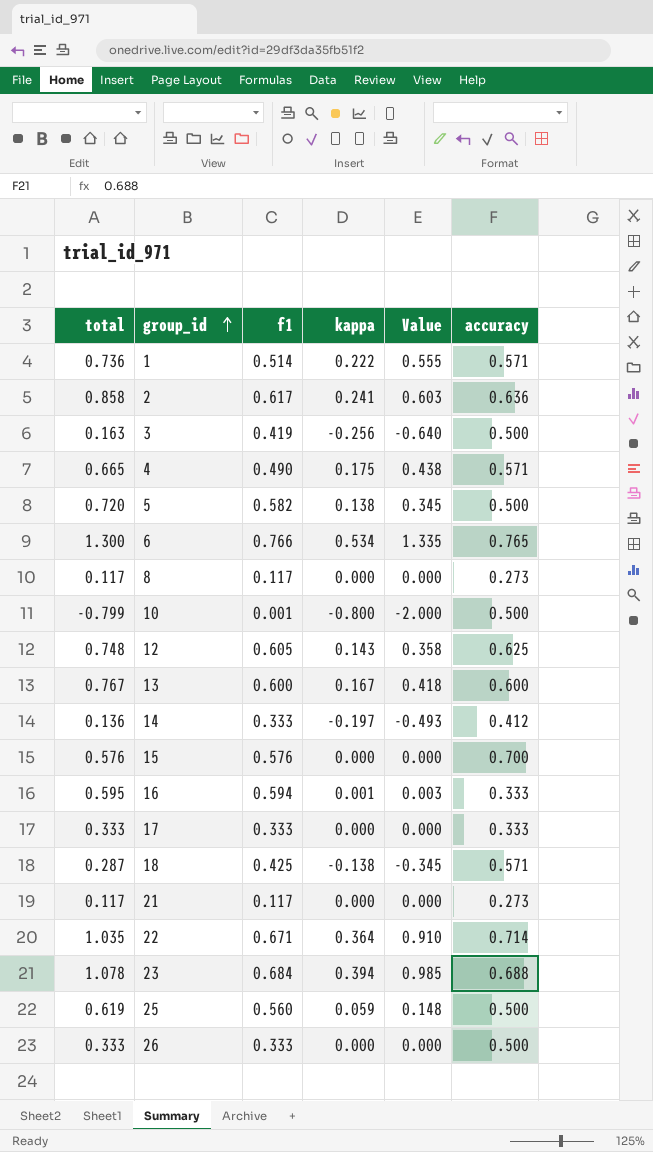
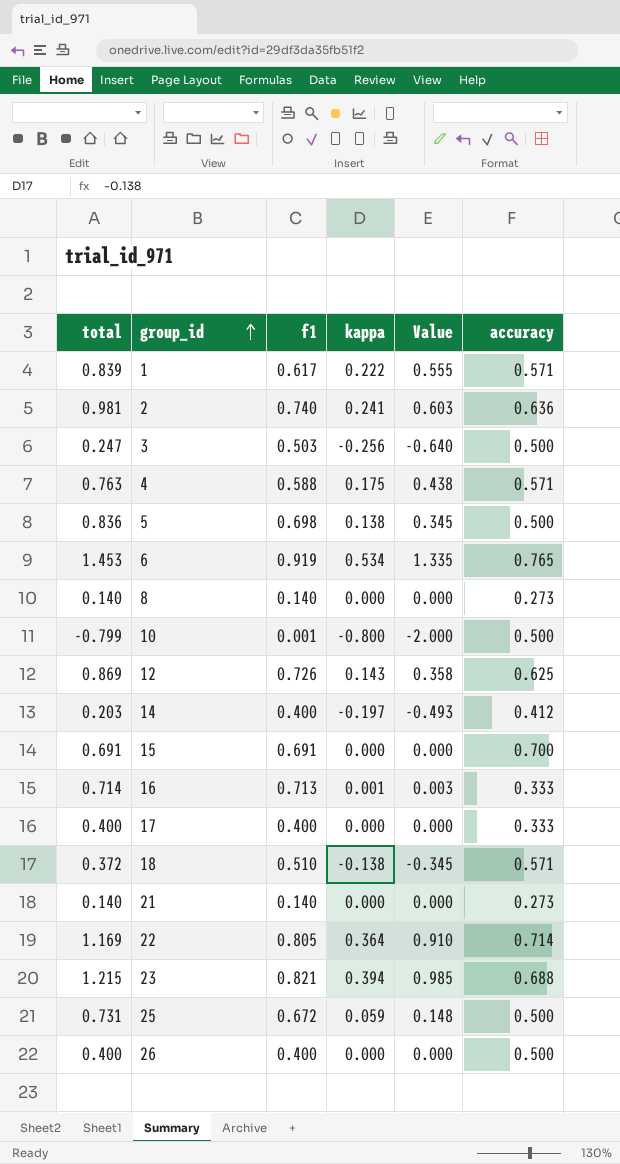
row 13: 0.767 | 0.600 | 0.167 | 0.418 | 0.600 -> none
1 | total: 0.736 -> 0.839
1 | f1: 0.514 -> 0.617
2 | total: 0.858 -> 0.981
2 | f1: 0.617 -> 0.740
3 | total: 0.163 -> 0.247
3 | f1: 0.419 -> 0.503
4 | total: 0.665 -> 0.763
4 | f1: 0.490 -> 0.588
5 | total: 0.720 -> 0.836
5 | f1: 0.582 -> 0.698
6 | total: 1.300 -> 1.453
6 | f1: 0.766 -> 0.919
8 | total: 0.117 -> 0.140
8 | f1: 0.117 -> 0.140
12 | total: 0.748 -> 0.869
12 | f1: 0.605 -> 0.726
14 | total: 0.136 -> 0.203
14 | f1: 0.333 -> 0.400
15 | total: 0.576 -> 0.691
15 | f1: 0.576 -> 0.691
16 | total: 0.595 -> 0.714
16 | f1: 0.594 -> 0.713
17 | total: 0.333 -> 0.400
17 | f1: 0.333 -> 0.400
18 | total: 0.287 -> 0.372
18 | f1: 0.425 -> 0.510
21 | total: 0.117 -> 0.140
21 | f1: 0.117 -> 0.140
22 | total: 1.035 -> 1.169
22 | f1: 0.671 -> 0.805
23 | total: 1.078 -> 1.215
23 | f1: 0.684 -> 0.821
25 | total: 0.619 -> 0.731
25 | f1: 0.560 -> 0.672
26 | total: 0.333 -> 0.400
26 | f1: 0.333 -> 0.400

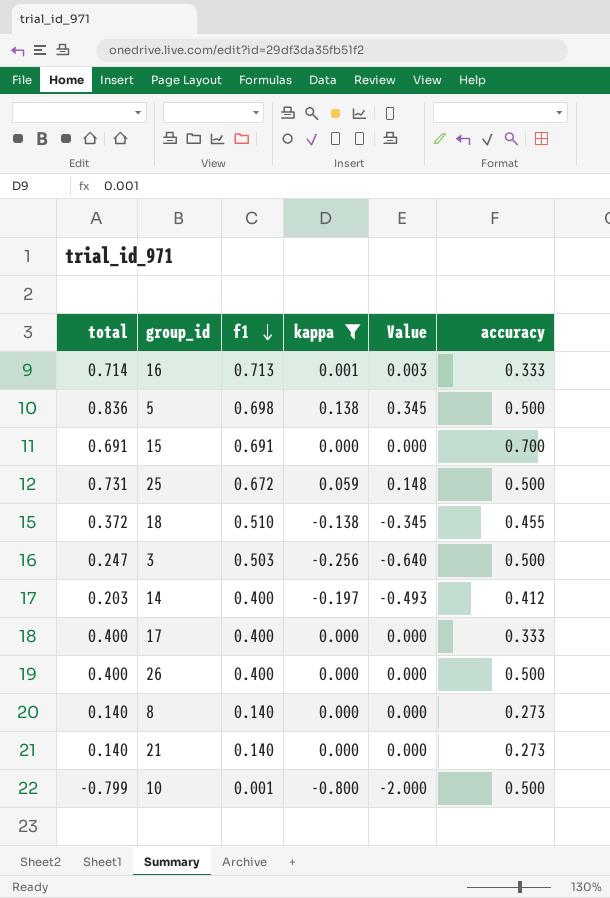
filter: none -> kappa <= 0.138
row order: group_id ascending -> f1 descending
18 | accuracy: 0.571 -> 0.455

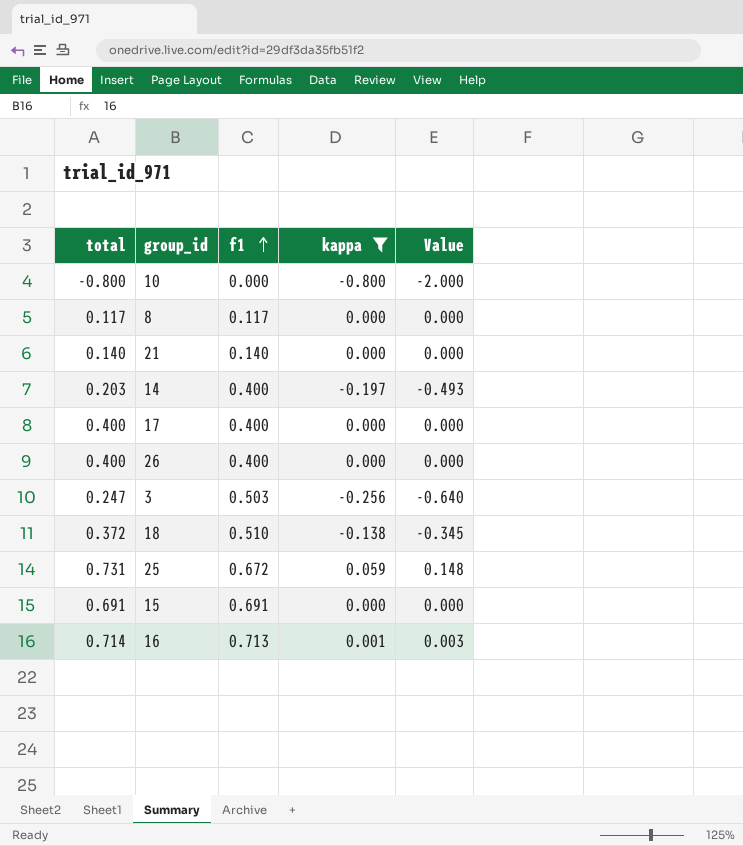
row order: f1 descending -> f1 ascending
column accuracy | position: 6 -> none
row 5: 0.836 | 0.698 | 0.138 | 0.345 | 0.500 -> none
10 | total: -0.799 -> -0.800
10 | f1: 0.001 -> 0.000
8 | total: 0.140 -> 0.117
8 | f1: 0.140 -> 0.117

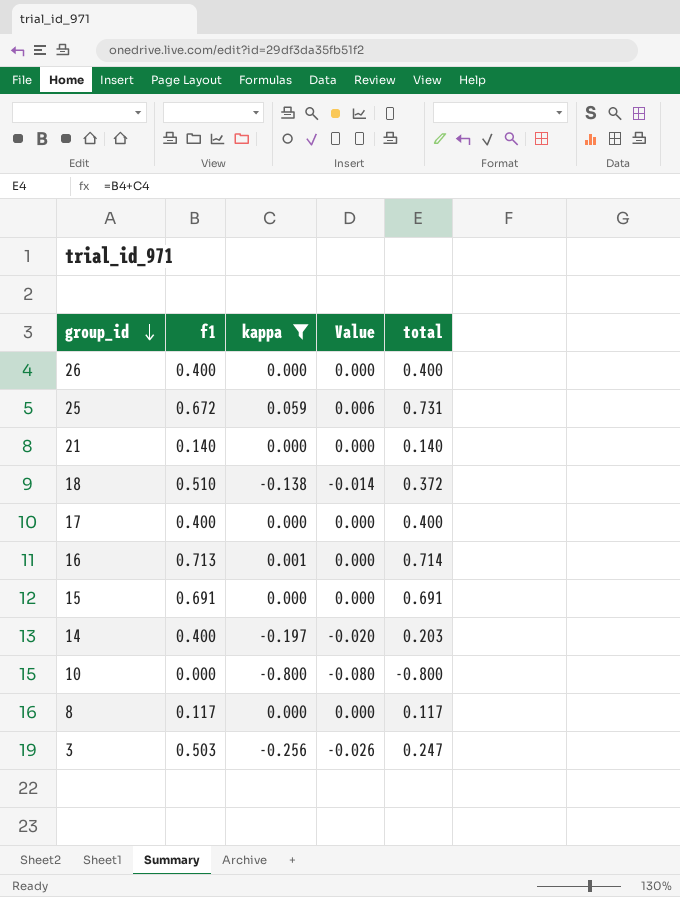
row order: f1 ascending -> group_id descending
column Value | formula: [kappa] * 2.5 -> [kappa] * 0.1
column total | position: 1 -> 5

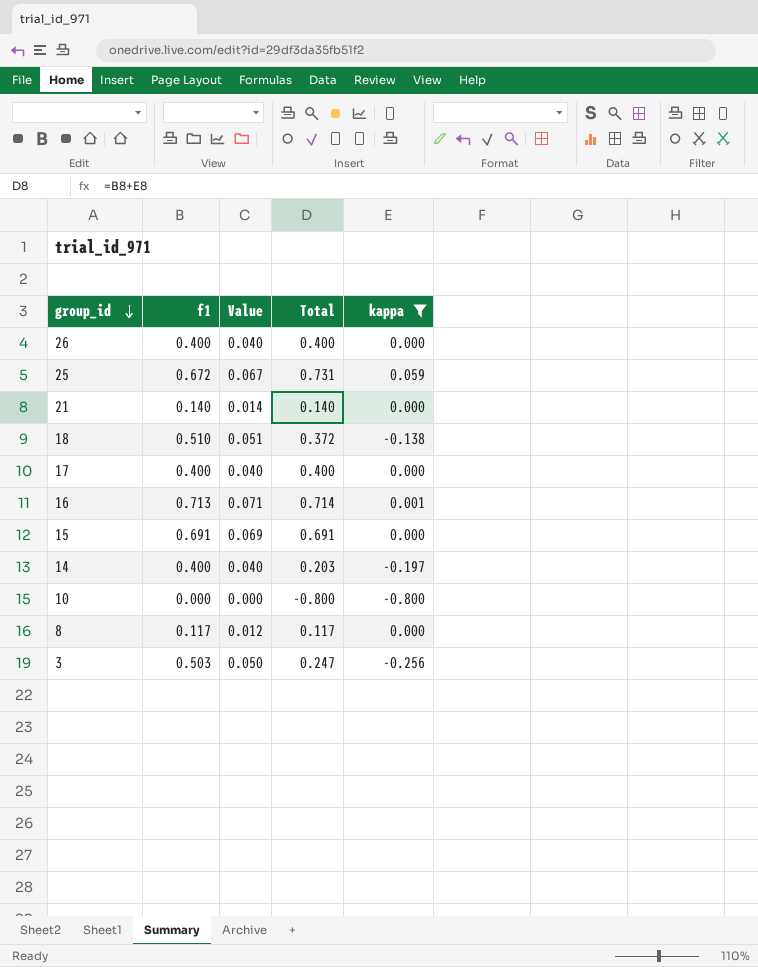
column Value | formula: [kappa] * 0.1 -> [f1] * 0.1
column name: total -> Total
column kappa | position: 3 -> 5

